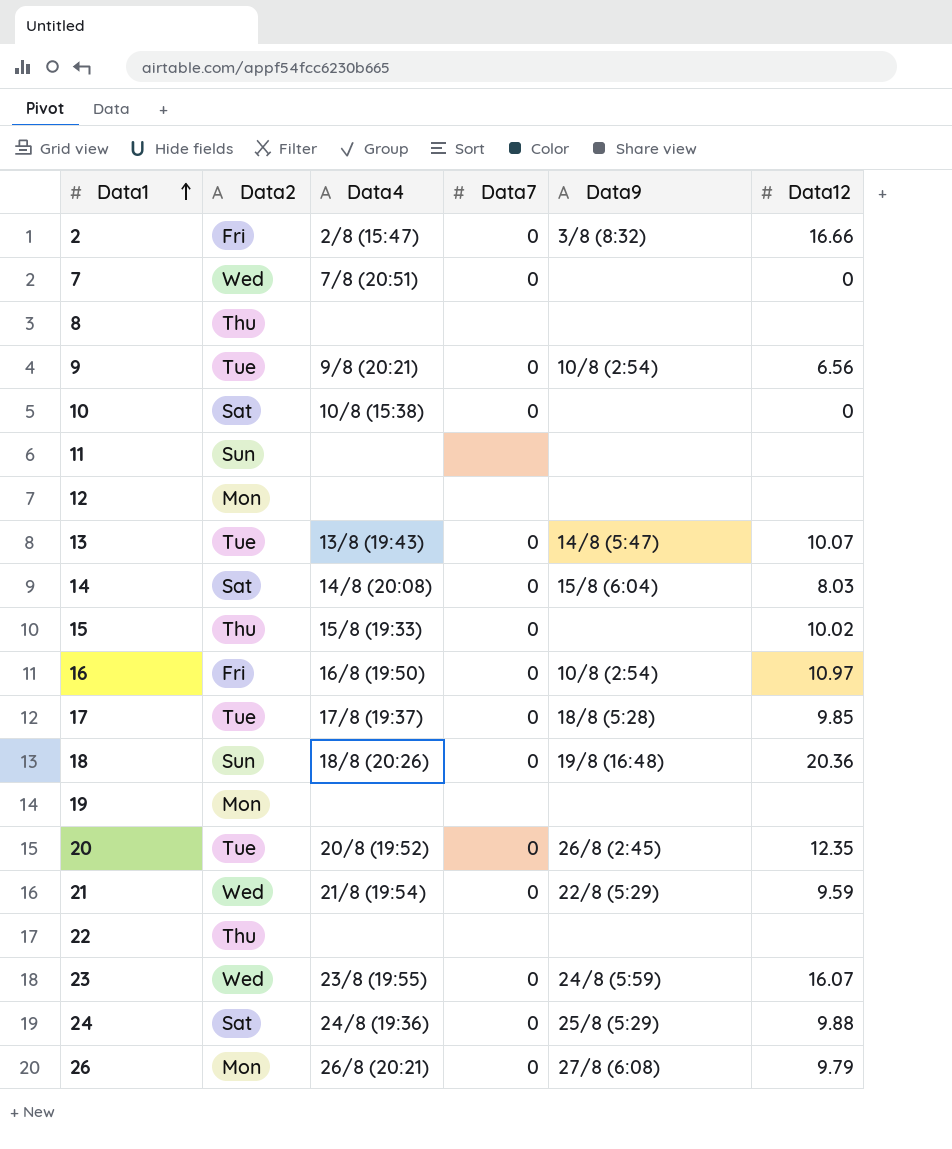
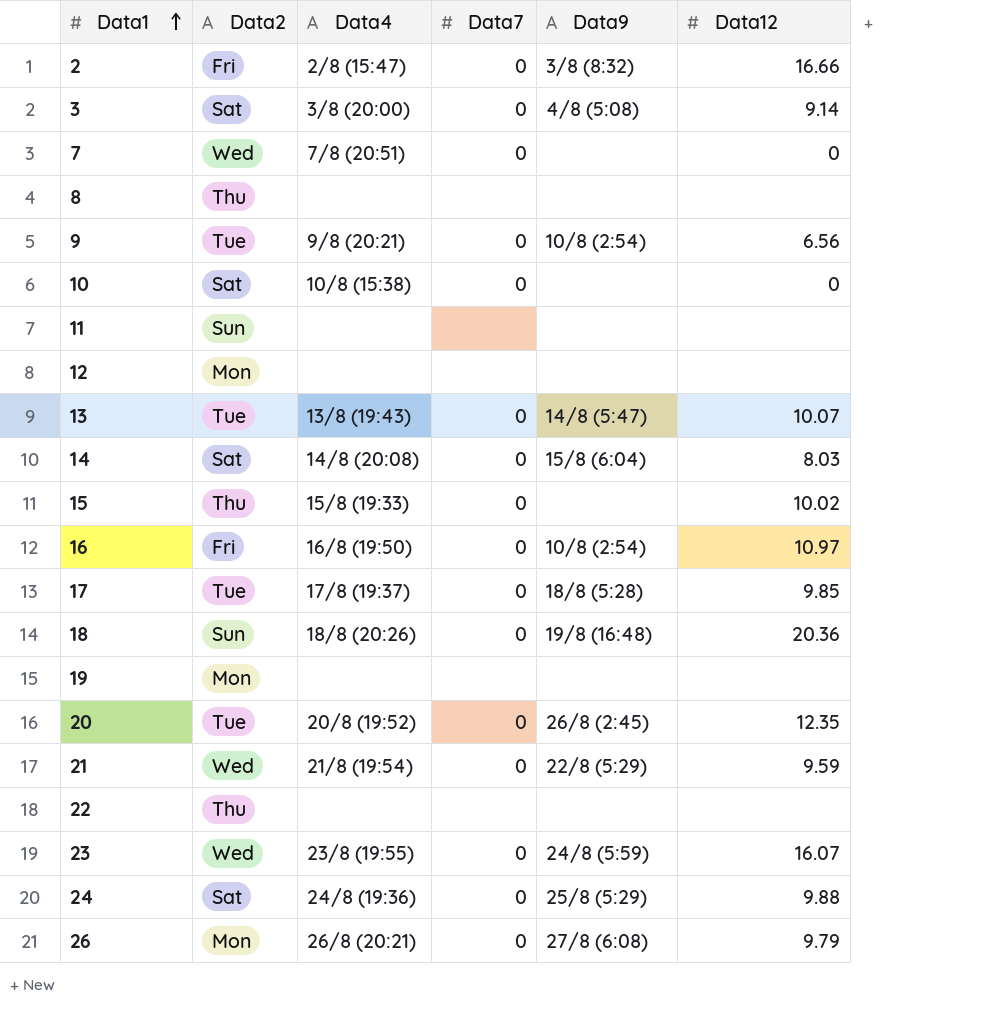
row 3: none -> Sat | 3/8 (20:00) | 0 | 4/8 (5:08) | 9.14

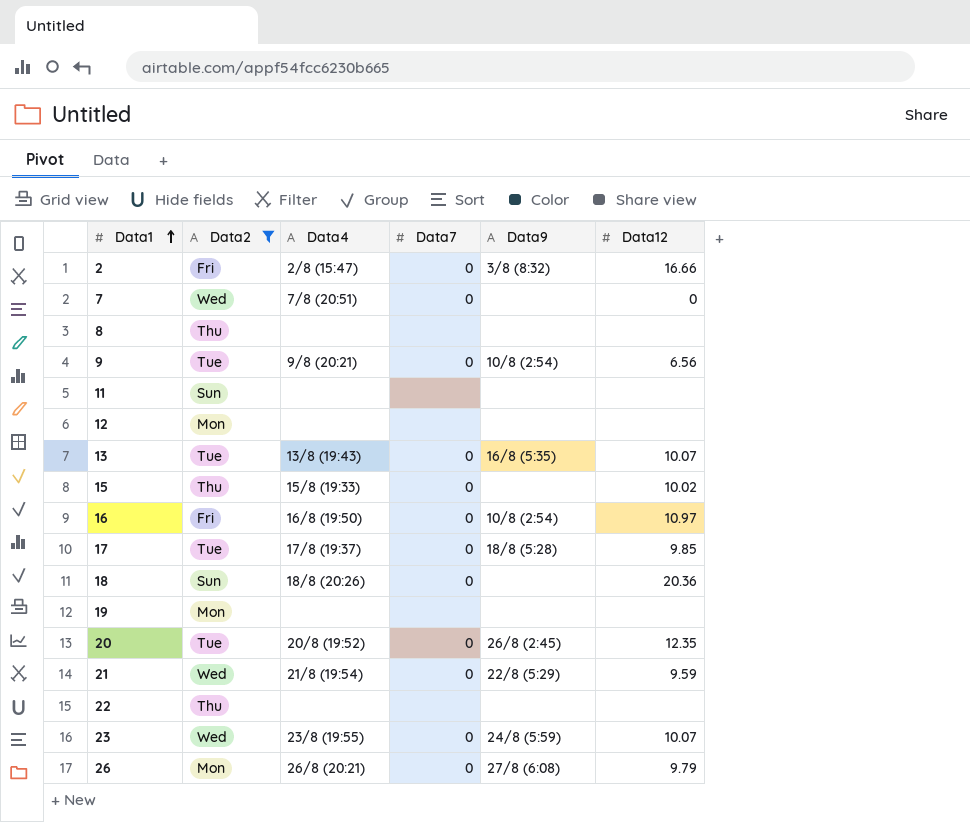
filter: none -> Data2 != Sat
13 | Data9: 14/8 (5:47) -> 16/8 (5:35)
18 | Data9: 19/8 (16:48) -> none
23 | Data12: 16.07 -> 10.07

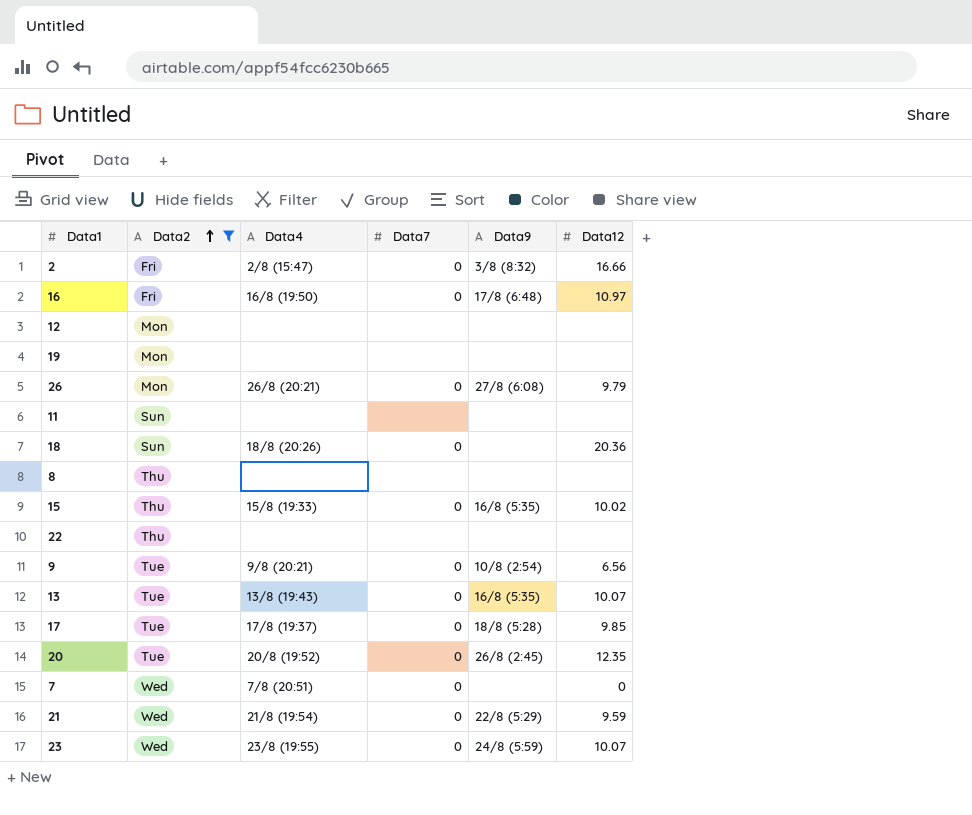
row order: Data1 ascending -> Data2 ascending
16 | Data9: 10/8 (2:54) -> 17/8 (6:48)
15 | Data9: none -> 16/8 (5:35)

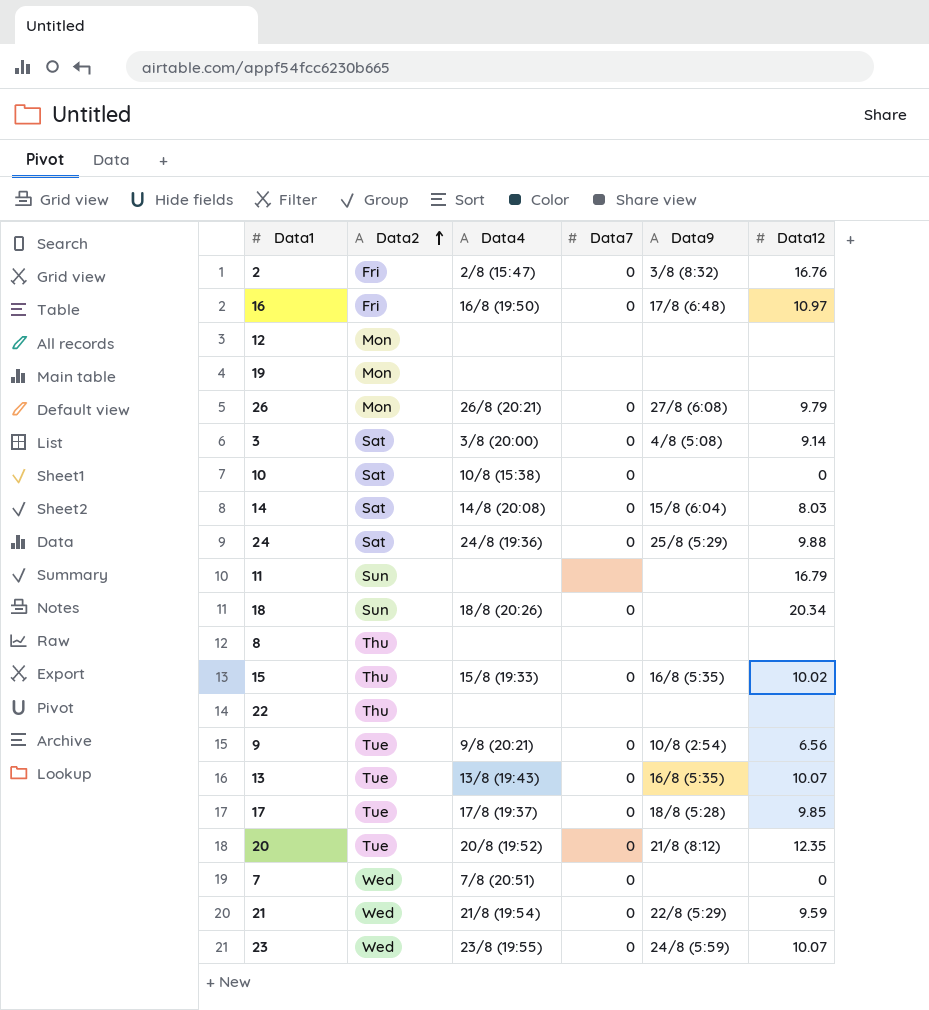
filter: Data2 != Sat -> none
2 | Data12: 16.66 -> 16.76
11 | Data12: none -> 16.79
18 | Data12: 20.36 -> 20.34
20 | Data9: 26/8 (2:45) -> 21/8 (8:12)

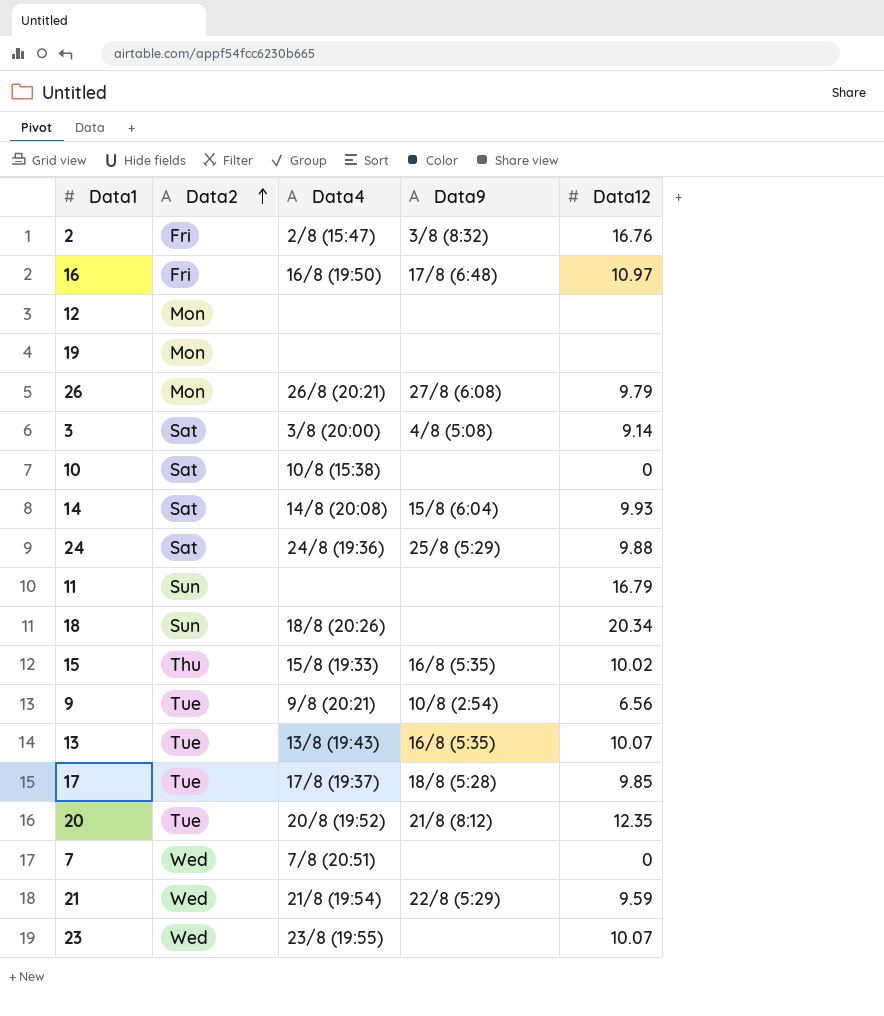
column Data7 | position: 4 -> none
row 8: Thu | none | none | none | none -> none
row 22: Thu | none | none | none | none -> none
14 | Data12: 8.03 -> 9.93
23 | Data9: 24/8 (5:59) -> none

